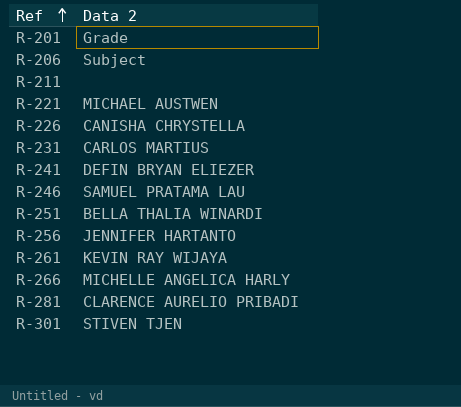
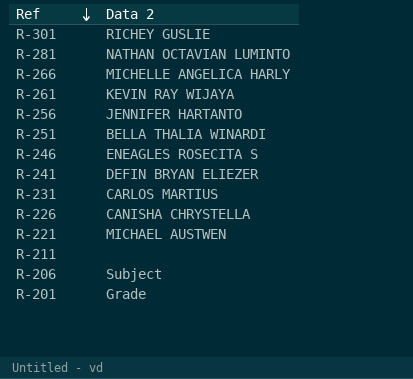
row order: Ref ascending -> Ref descending
R-301 | Data 2: STIVEN TJEN -> RICHEY GUSLIE
R-281 | Data 2: CLARENCE AURELIO PRIBADI -> NATHAN OCTAVIAN LUMINTO
R-246 | Data 2: SAMUEL PRATAMA LAU -> ENEAGLES ROSECITA S

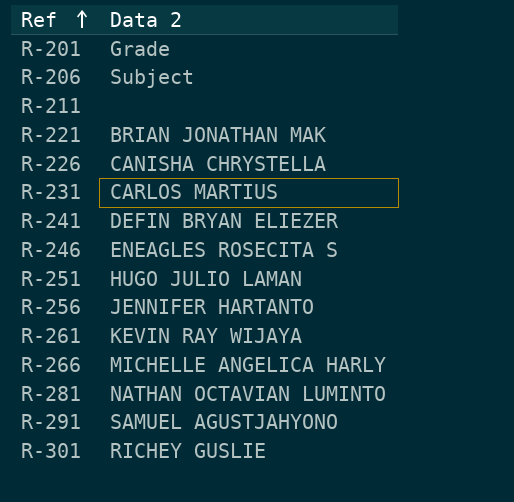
row order: Ref descending -> Ref ascending
R-221 | Data 2: MICHAEL AUSTWEN -> BRIAN JONATHAN MAK
R-251 | Data 2: BELLA THALIA WINARDI -> HUGO JULIO LAMAN
row R-291: none -> SAMUEL AGUSTJAHYONO

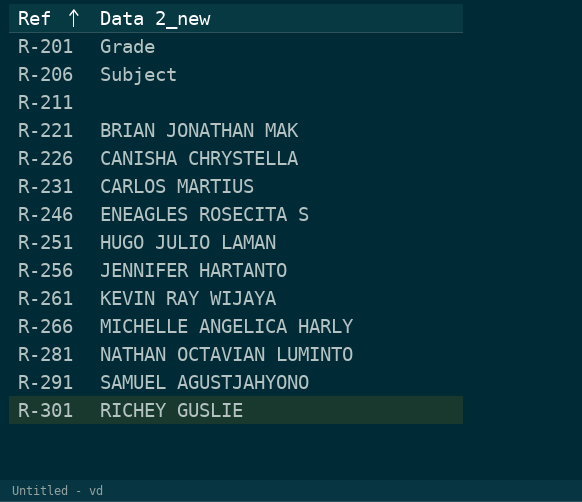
column name: Data 2 -> Data 2_new
row R-241: DEFIN BRYAN ELIEZER -> none

